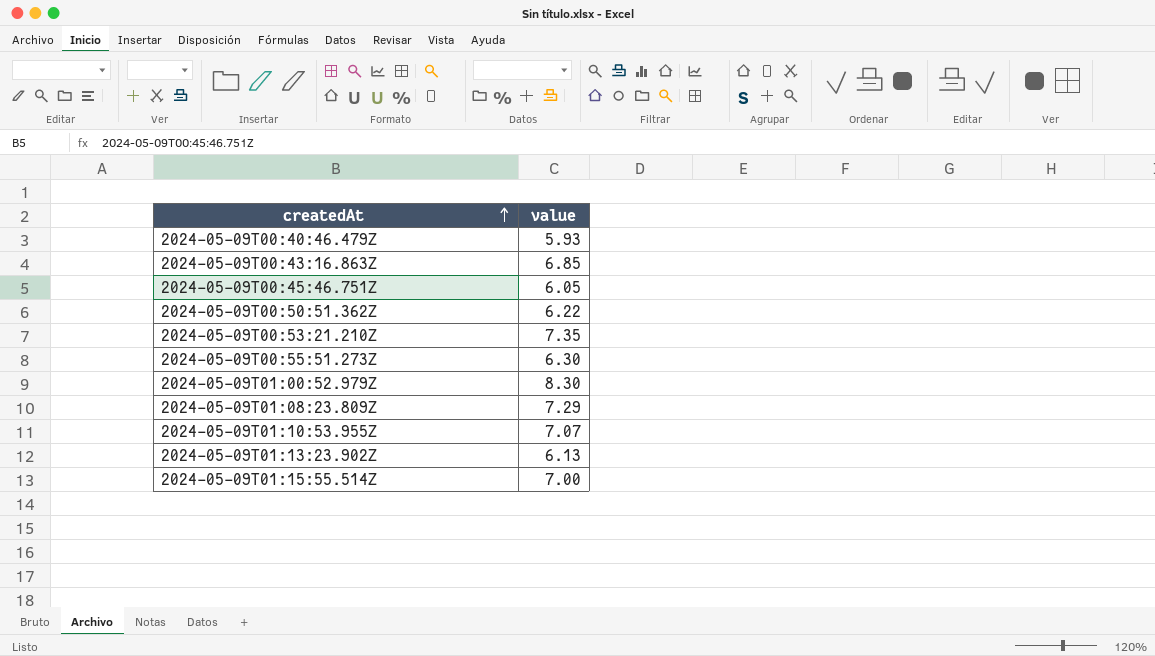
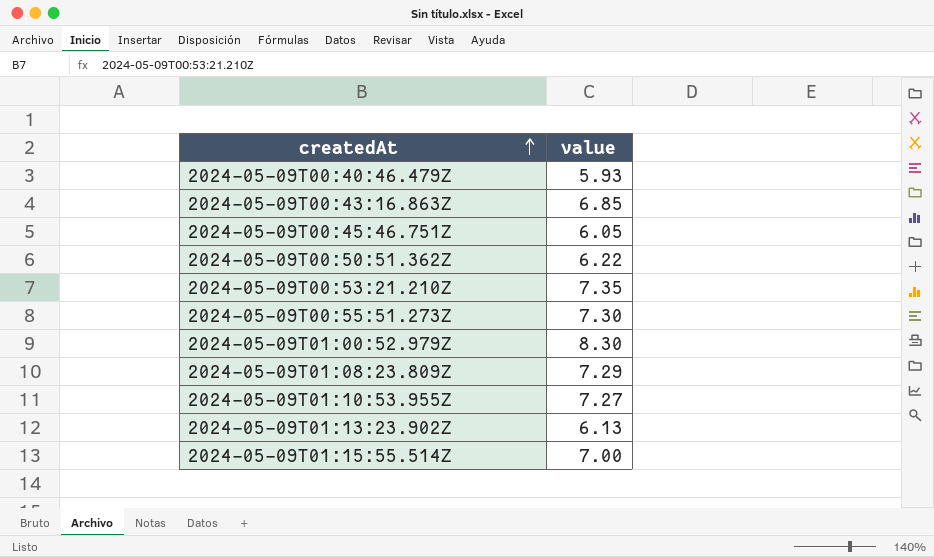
2024-05-09T00:55:51.273Z | value: 6.30 -> 7.30
2024-05-09T01:10:53.955Z | value: 7.07 -> 7.27

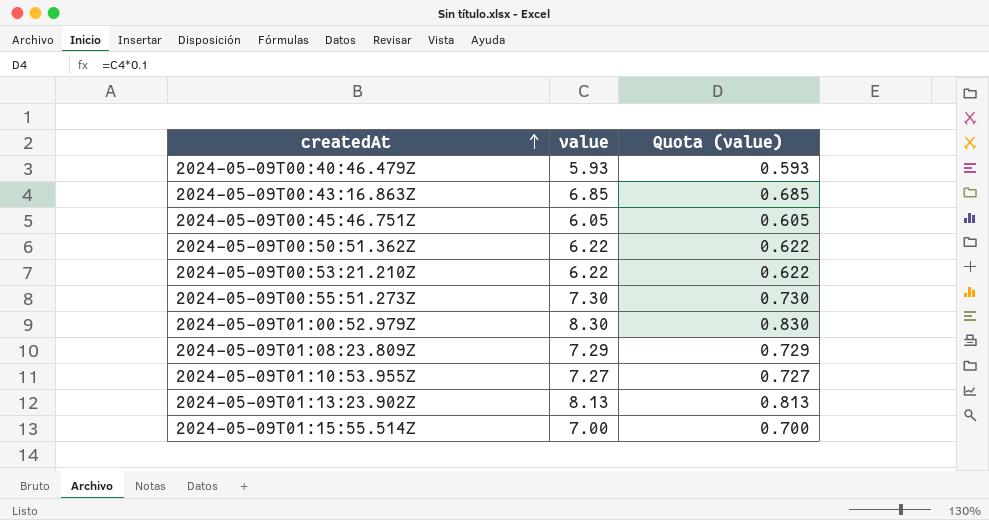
column Quota (value) | formula: none -> [value] * 0.1
2024-05-09T00:53:21.210Z | value: 7.35 -> 6.22
2024-05-09T01:13:23.902Z | value: 6.13 -> 8.13

